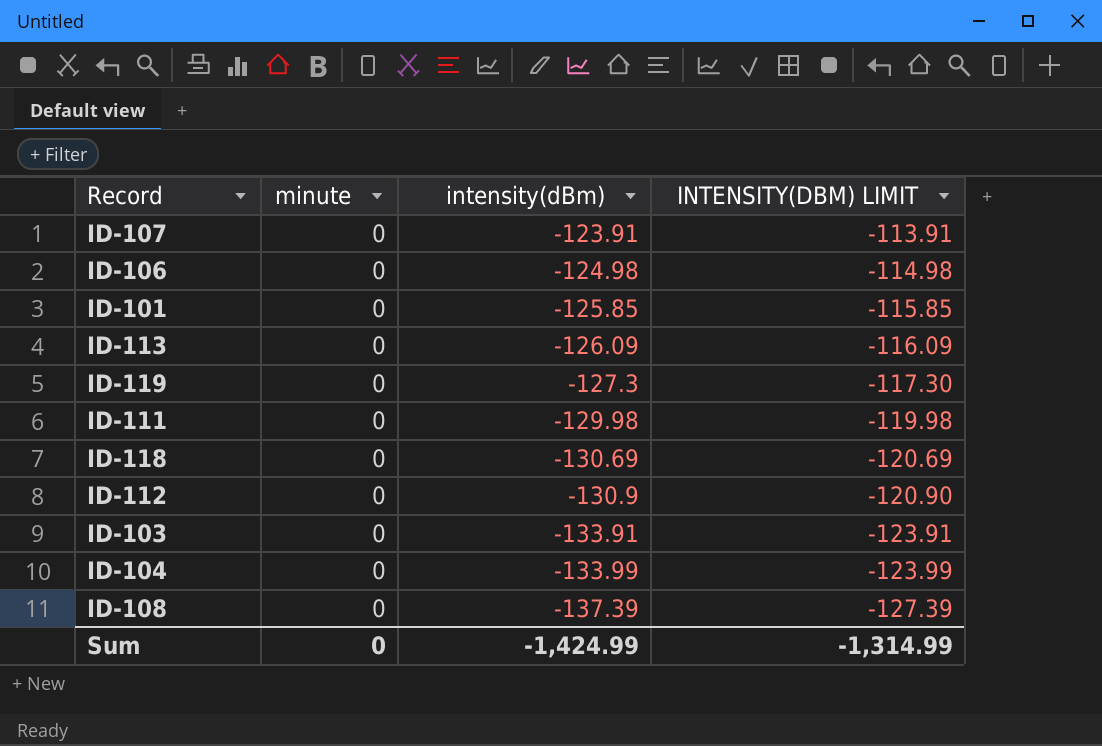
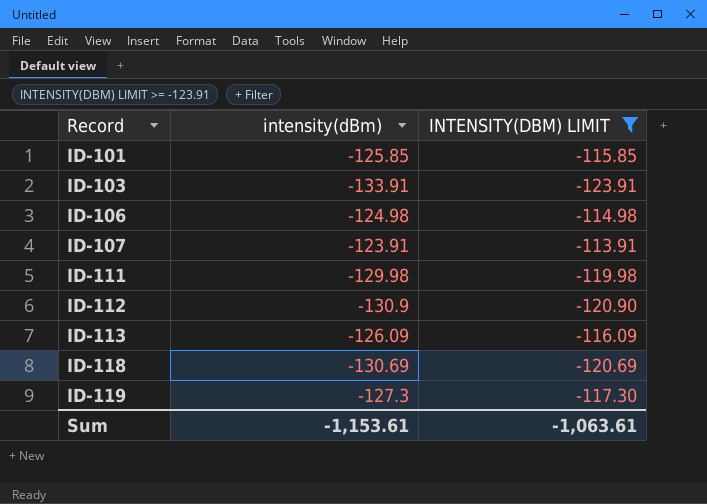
filter: none -> INTENSITY(DBM) LIMIT >= -123.91
row order: intensity(dBm) descending -> Record ascending
column minute | position: 2 -> none
Sum | intensity(dBm): -1,424.99 -> -1,153.61
Sum | INTENSITY(DBM) LIMIT: -1,314.99 -> -1,063.61

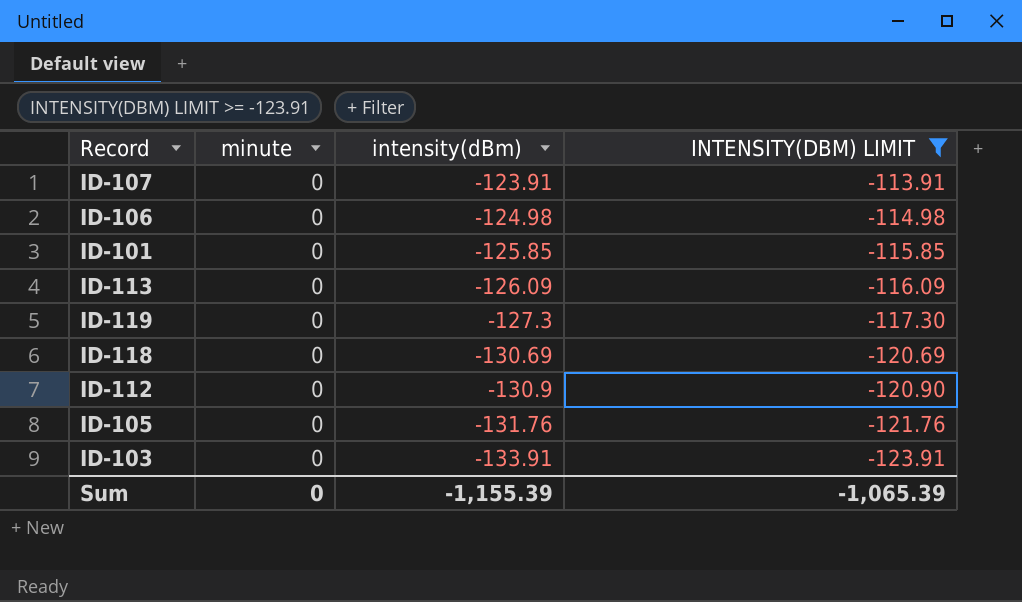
row order: Record ascending -> intensity(dBm) descending
column minute | position: none -> 2
row ID-111: -129.98 | -119.98 -> none
row ID-105: none -> 0 | -131.76 | -121.76
Sum | intensity(dBm): -1,153.61 -> -1,155.39
Sum | INTENSITY(DBM) LIMIT: -1,063.61 -> -1,065.39

